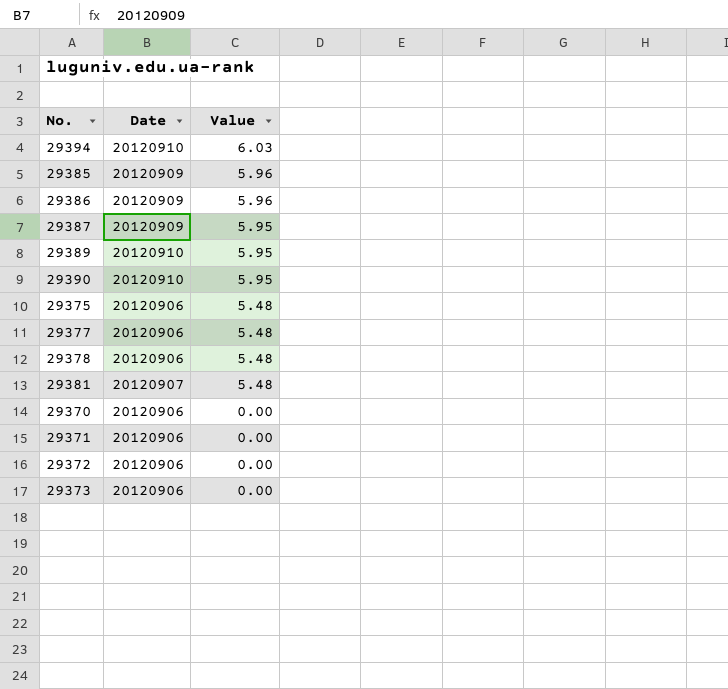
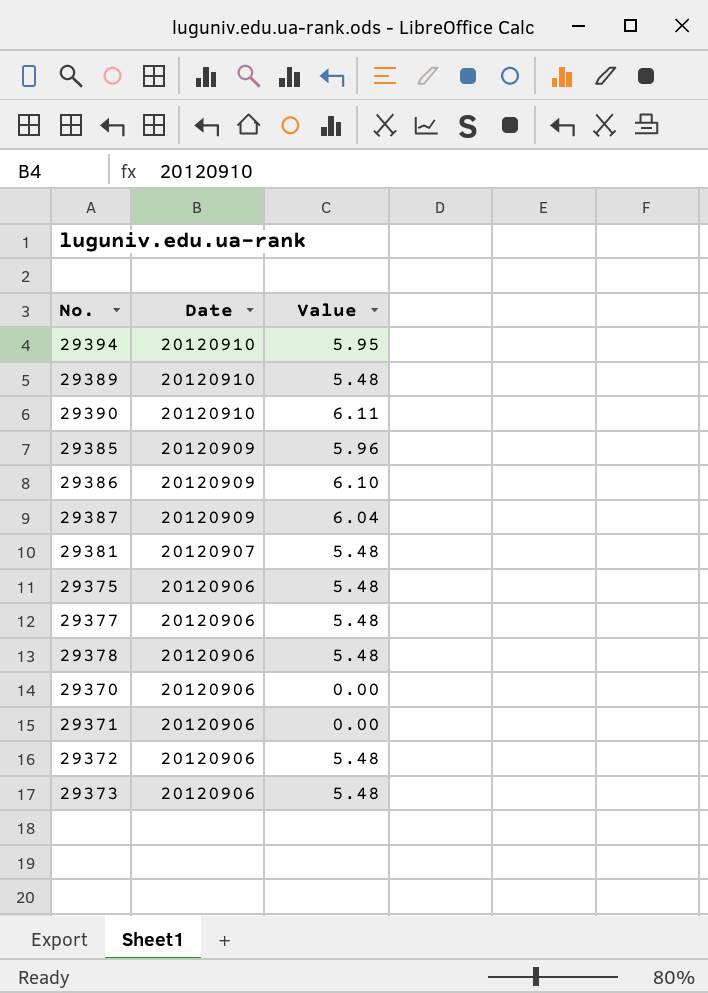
row order: Value descending -> Date descending
29394 | Value: 6.03 -> 5.95
29389 | Value: 5.95 -> 5.48
29390 | Value: 5.95 -> 6.11
29386 | Value: 5.96 -> 6.10
29387 | Value: 5.95 -> 6.04
29372 | Value: 0.00 -> 5.48
29373 | Value: 0.00 -> 5.48

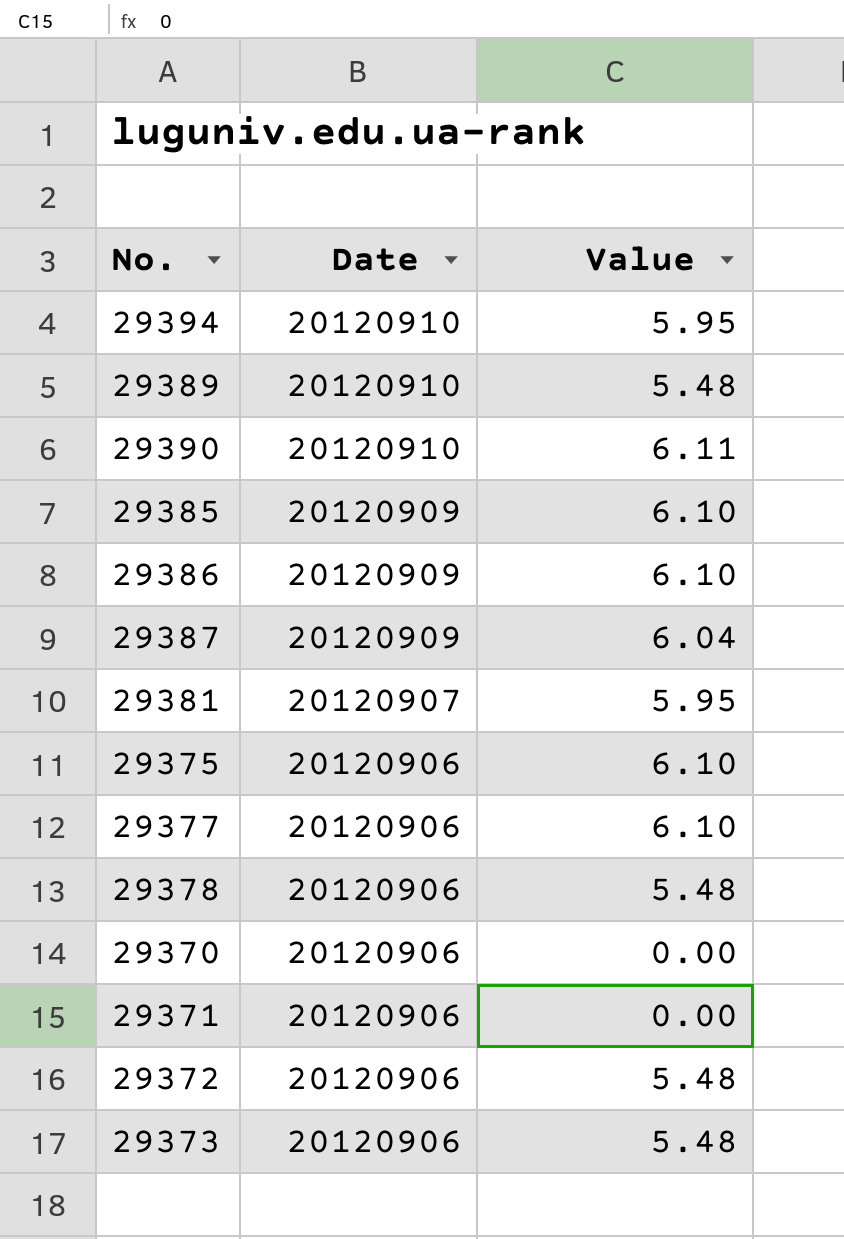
29385 | Value: 5.96 -> 6.10
29381 | Value: 5.48 -> 5.95
29375 | Value: 5.48 -> 6.10
29377 | Value: 5.48 -> 6.10

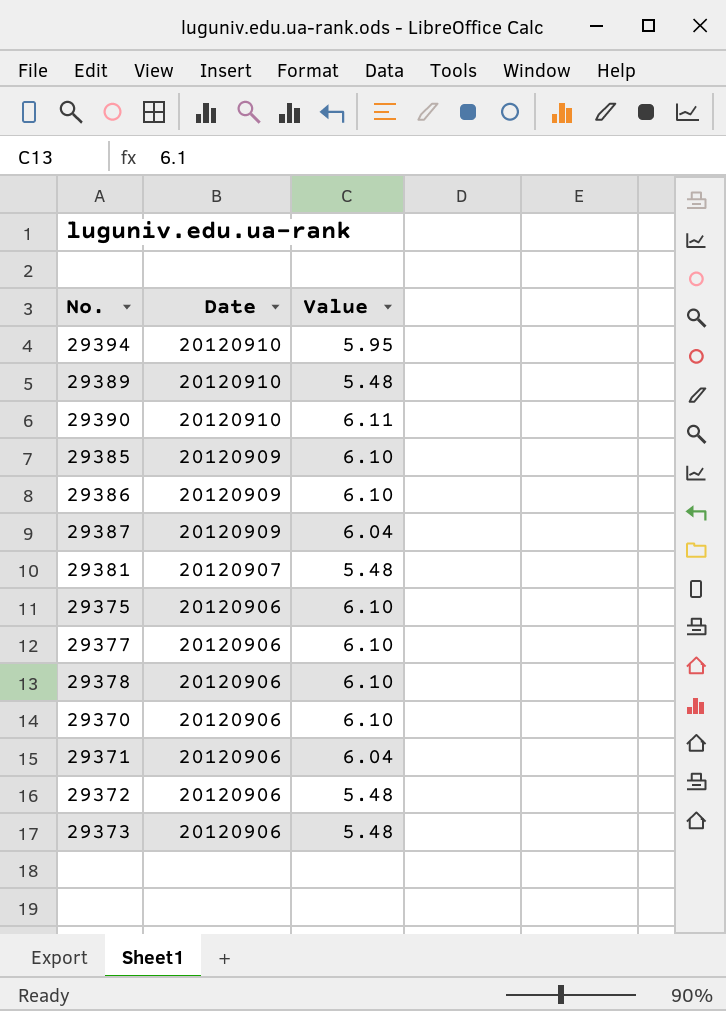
29381 | Value: 5.95 -> 5.48
29378 | Value: 5.48 -> 6.10
29370 | Value: 0.00 -> 6.10
29371 | Value: 0.00 -> 6.04

